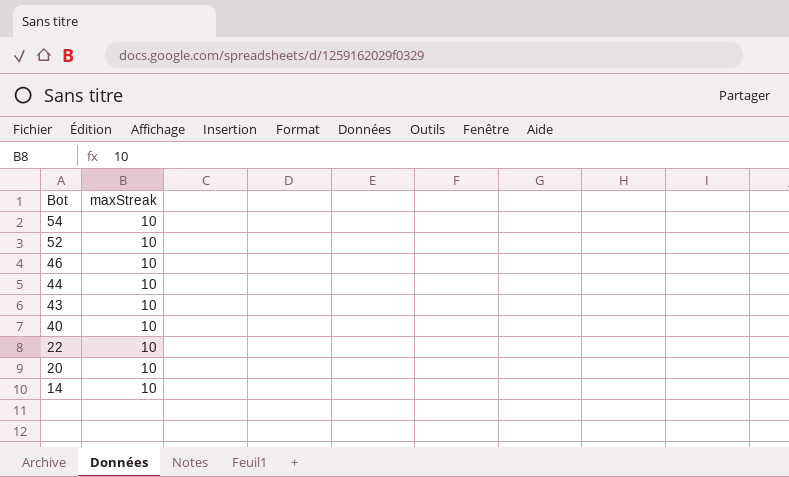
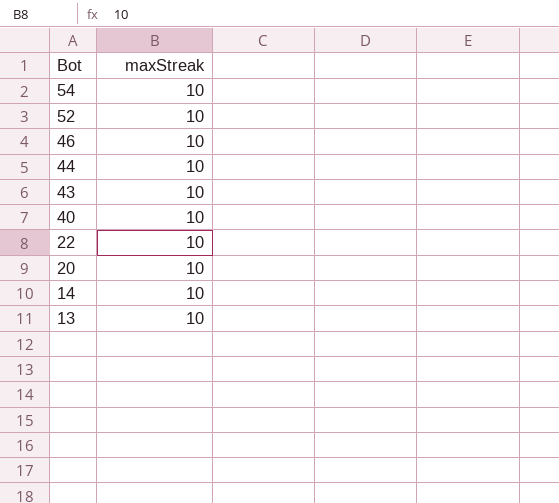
row 13: none -> 10

